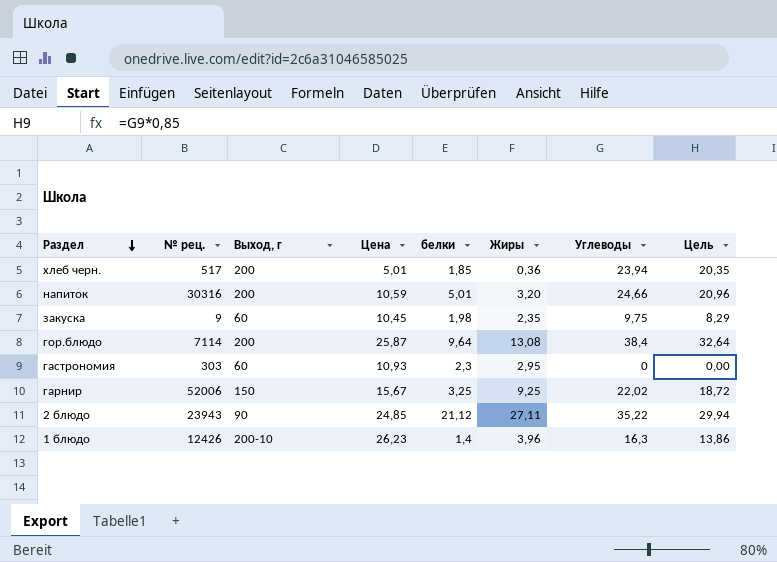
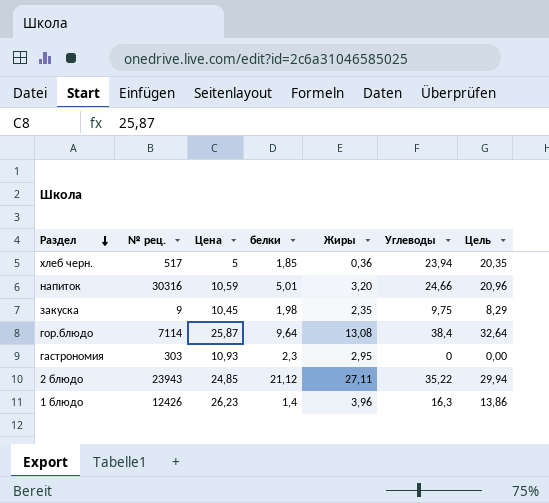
column Выход, г | position: 3 -> none
row гарнир: 52006 | 150 | 15,67 | 3,25 | 9,25 | 22,02 | 18,72 -> none
хлеб черн. | Цена: 5,01 -> 5

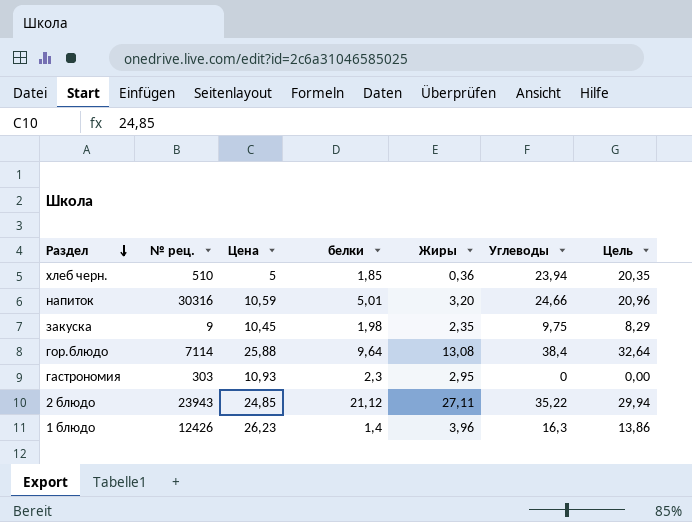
хлеб черн. | № рец.: 517 -> 510
гор.блюдо | Цена: 25,87 -> 25,88

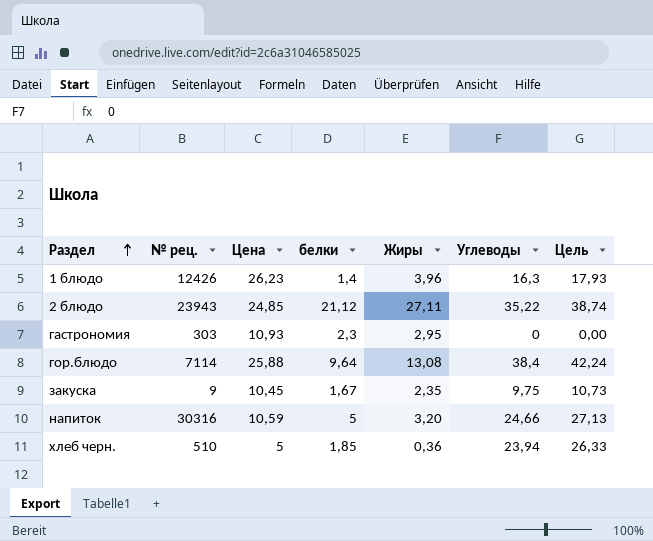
row order: Раздел descending -> Раздел ascending
column Цель | formula: [Углеводы] * 0,85 -> [Углеводы] * 1,1
закуска | белки: 1,98 -> 1,67
напиток | белки: 5,01 -> 5

